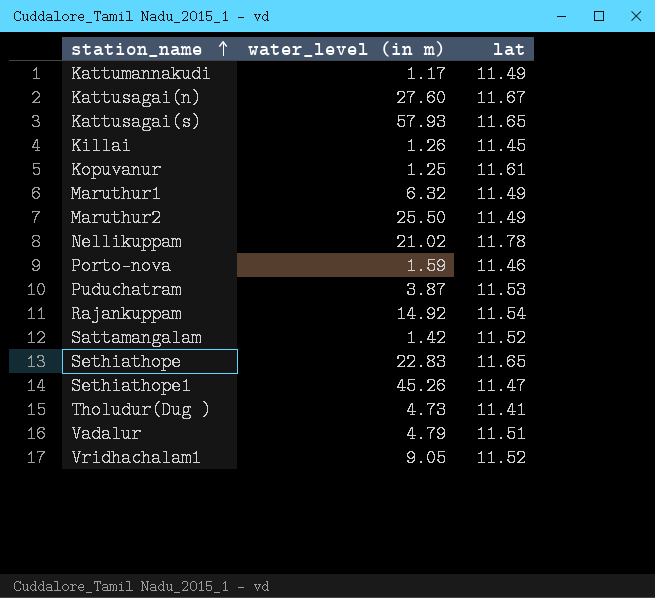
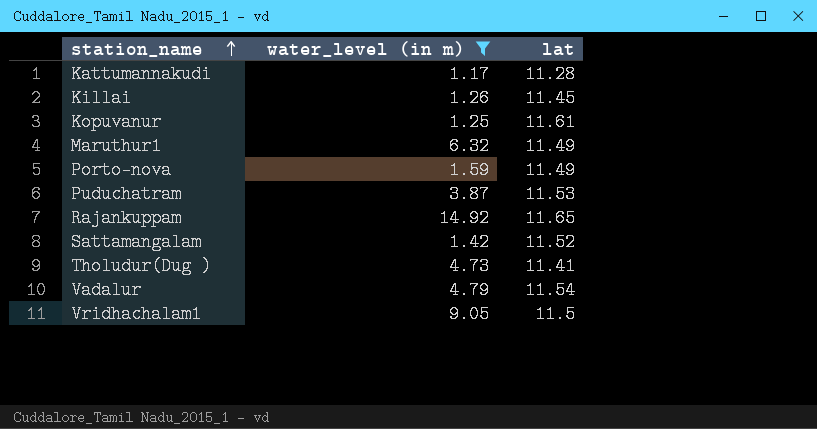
filter: none -> water_level (in m) <= 14.92
Kattumannakudi | lat: 11.49 -> 11.28
Porto-nova | lat: 11.46 -> 11.49
Rajankuppam | lat: 11.54 -> 11.65
Vadalur | lat: 11.51 -> 11.54
Vridhachalam1 | lat: 11.52 -> 11.5

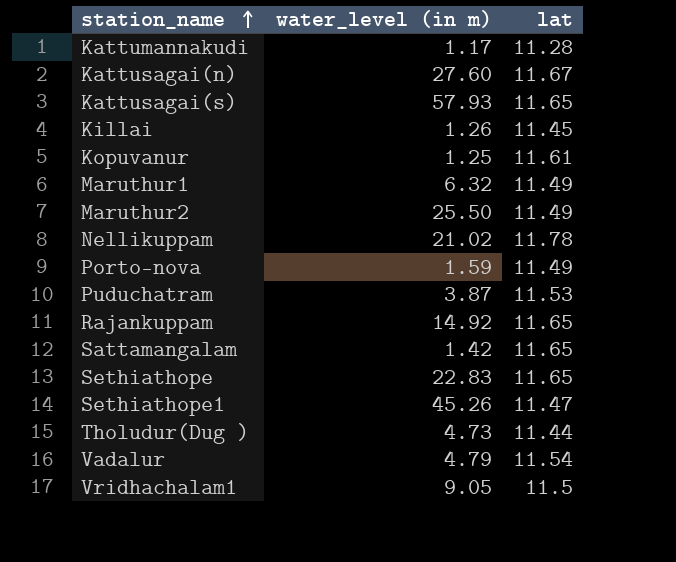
filter: water_level (in m) <= 14.92 -> none
Sattamangalam | lat: 11.52 -> 11.65
Tholudur(Dug ) | lat: 11.41 -> 11.44

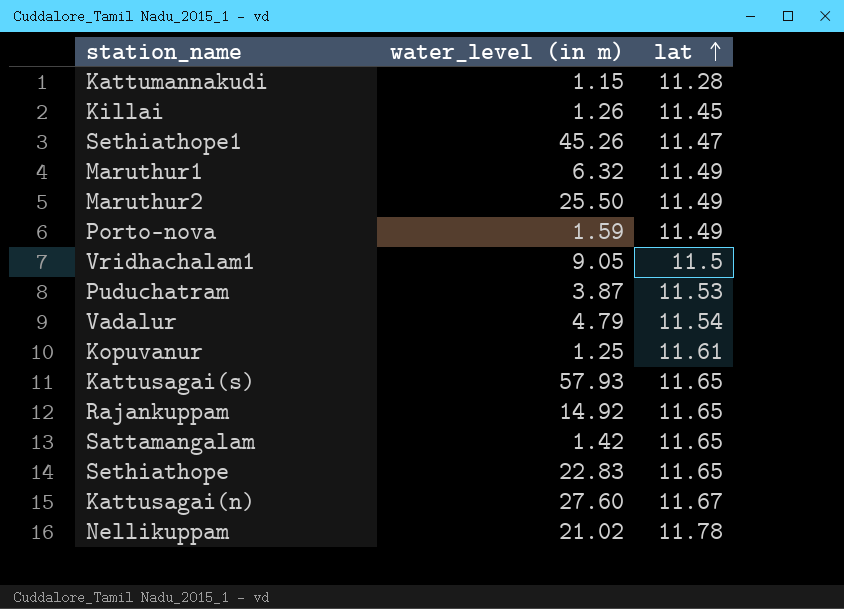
row order: station_name ascending -> lat ascending
row Tholudur(Dug ): 4.73 | 11.44 -> none
Kattumannakudi | water_level (in m): 1.17 -> 1.15

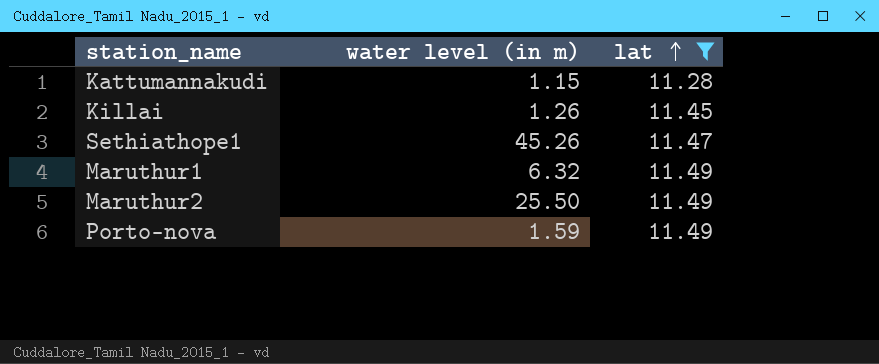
filter: none -> lat <= 11.49
column name: water_level (in m) -> water level (in m)

